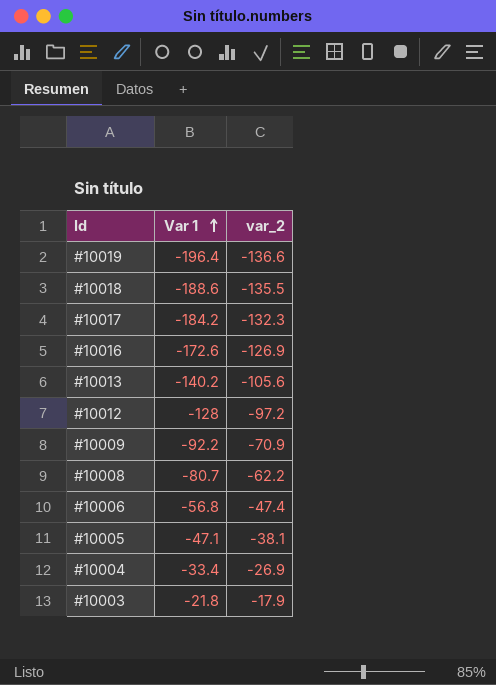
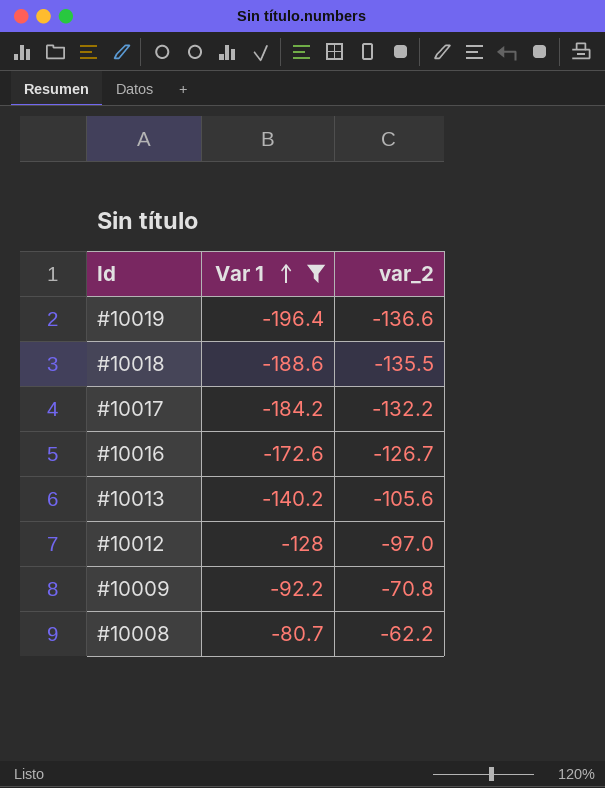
filter: none -> Var 1 <= -80.7
#10017 | var_2: -132.3 -> -132.2
#10016 | var_2: -126.9 -> -126.7
#10012 | var_2: -97.2 -> -97.0
#10009 | var_2: -70.9 -> -70.8

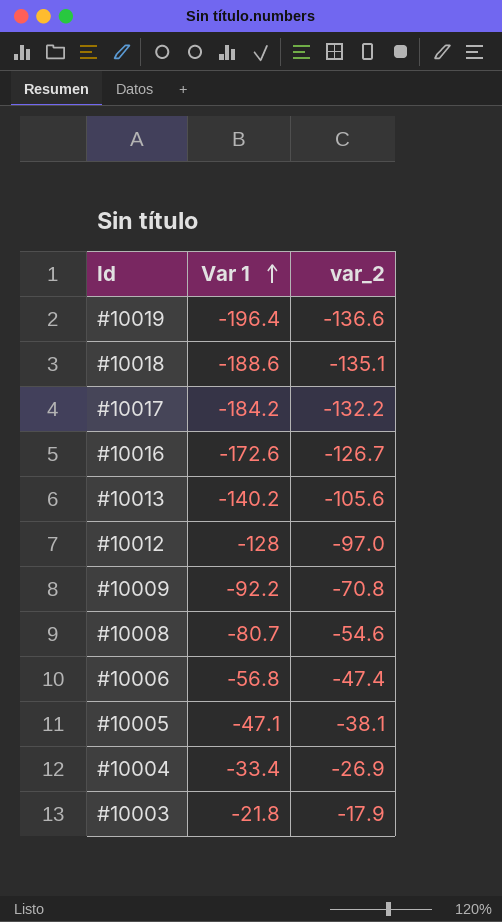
filter: Var 1 <= -80.7 -> none
#10018 | var_2: -135.5 -> -135.1
#10008 | var_2: -62.2 -> -54.6

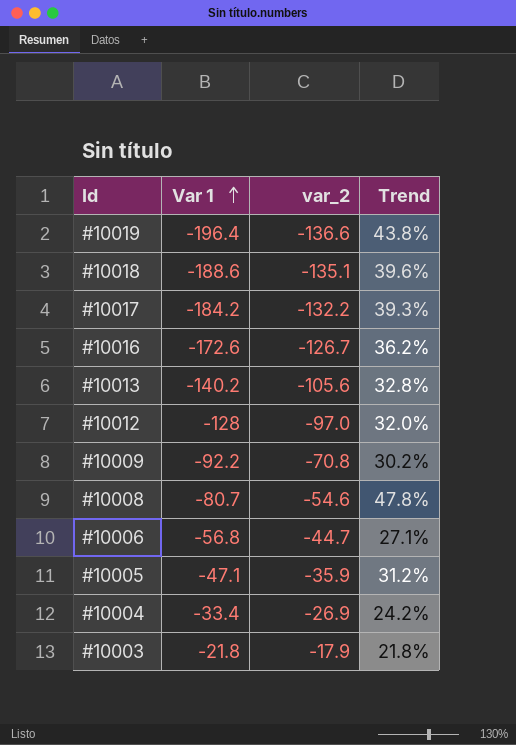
column Trend | formula: none -> ([Var 1] - [var_2]) / [var_2]
#10006 | var_2: -47.4 -> -44.7
#10005 | var_2: -38.1 -> -35.9

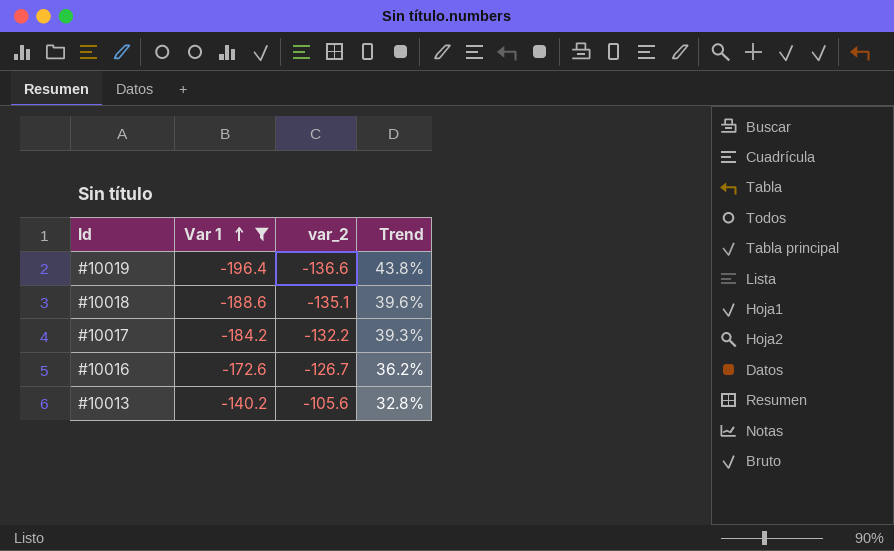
filter: none -> Var 1 <= -140.2

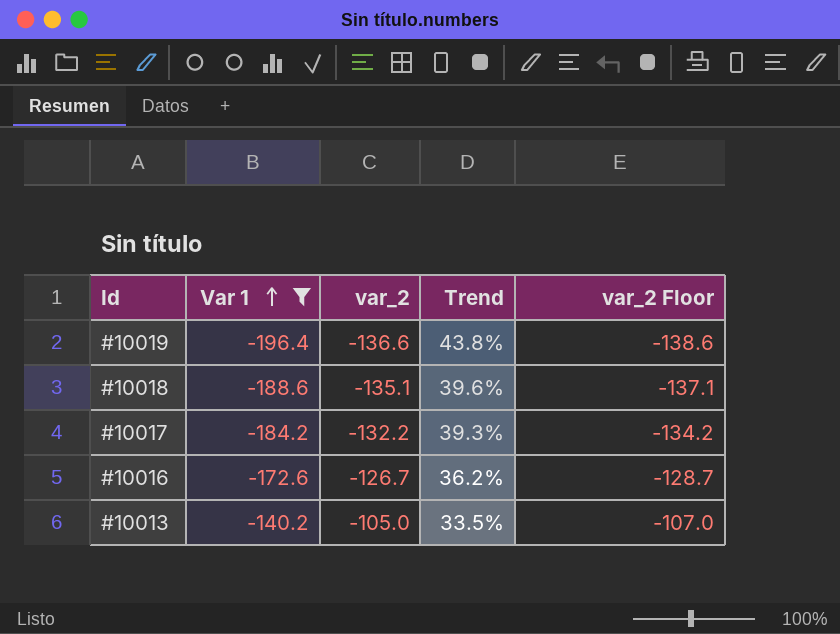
column var_2 Floor | formula: none -> [var_2] - 2
#10013 | var_2: -105.6 -> -105.0
#10013 | Trend: 32.8% -> 33.5%

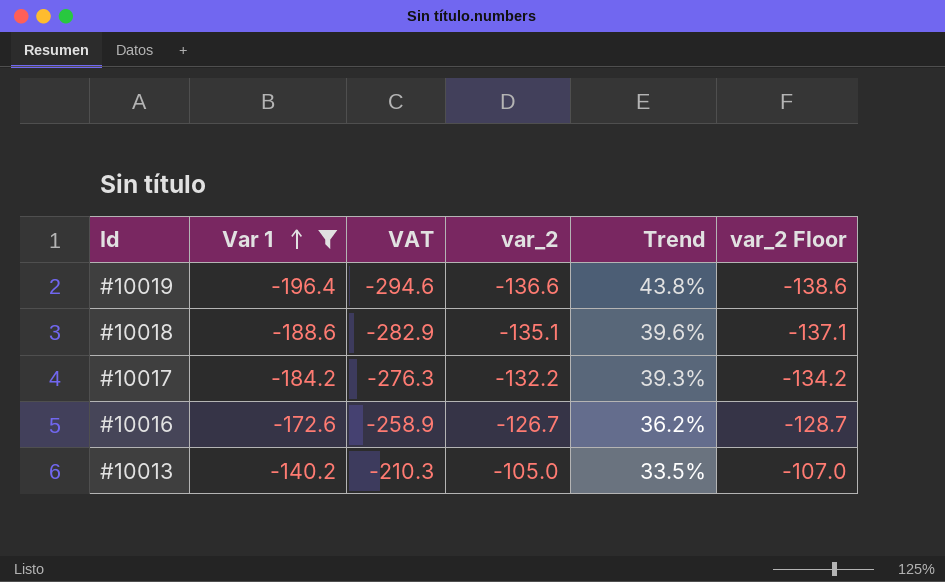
column VAT | formula: none -> [Var 1] * 1.5

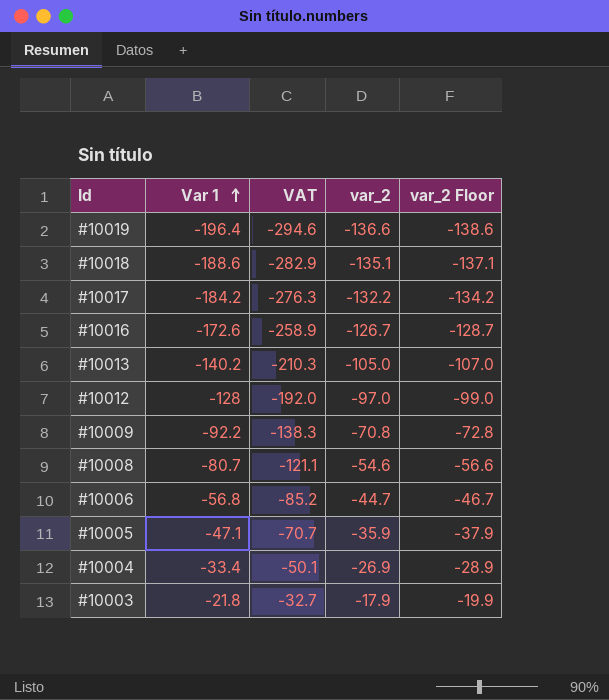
filter: Var 1 <= -140.2 -> none
column Trend | formula: ([Var 1] - [var_2]) / [var_2] -> none

